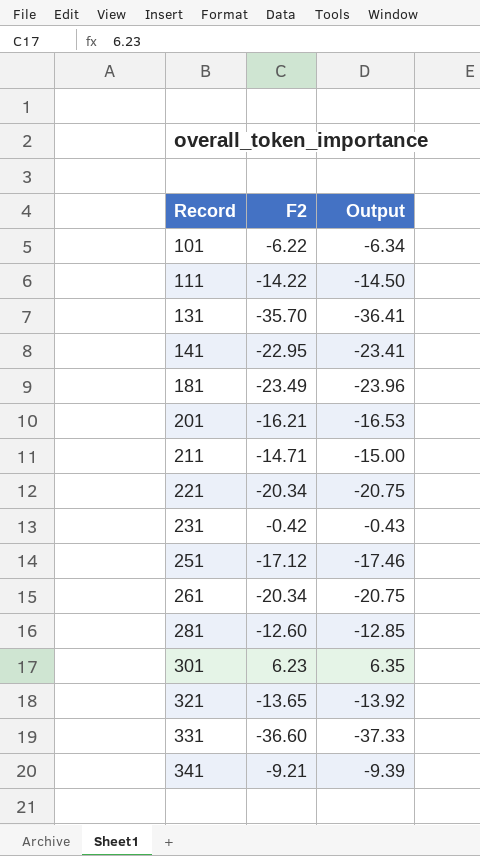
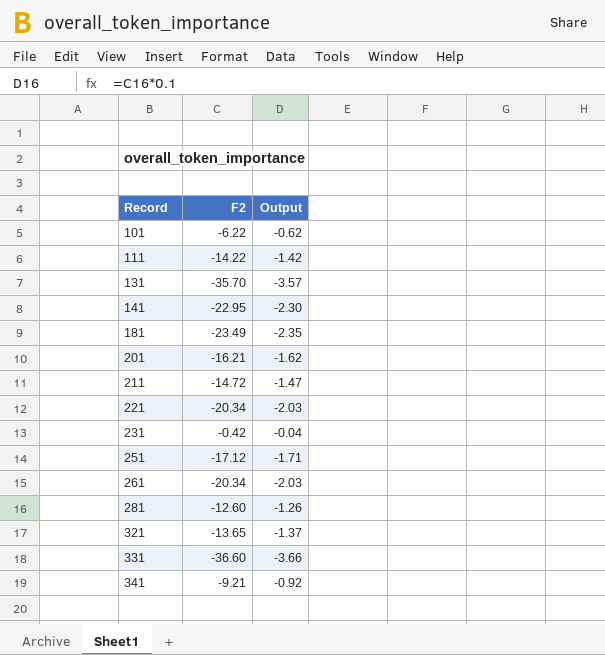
column Output | formula: [F2] * 1.02 -> [F2] * 0.1
row 301: 6.23 | 6.35 -> none
211 | F2: -14.71 -> -14.72

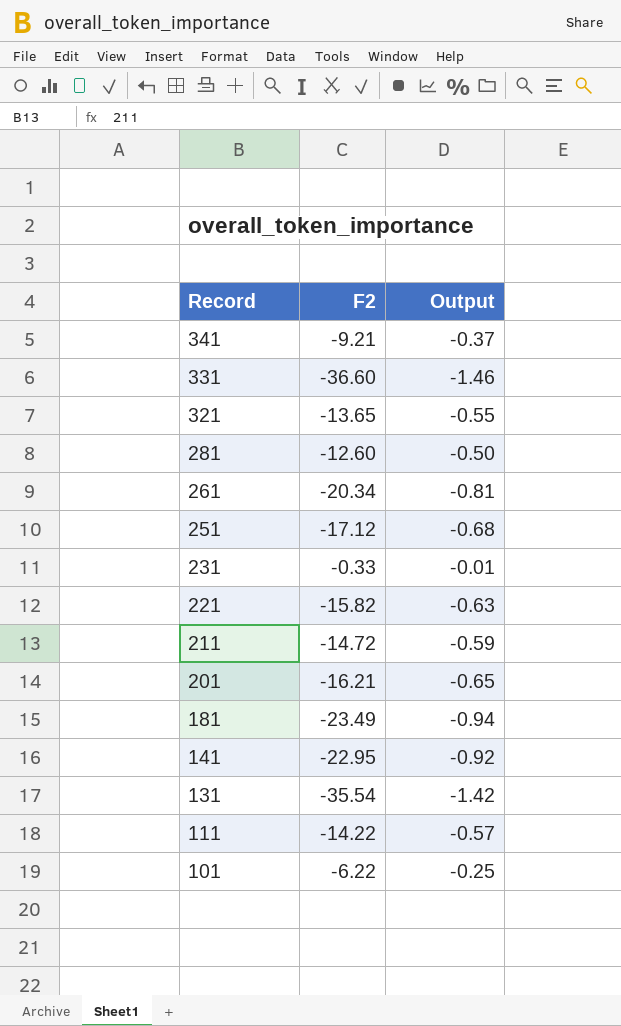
row order: Record ascending -> Record descending
column Output | formula: [F2] * 0.1 -> [F2] * 0.04
231 | F2: -0.42 -> -0.33
221 | F2: -20.34 -> -15.82
131 | F2: -35.70 -> -35.54

